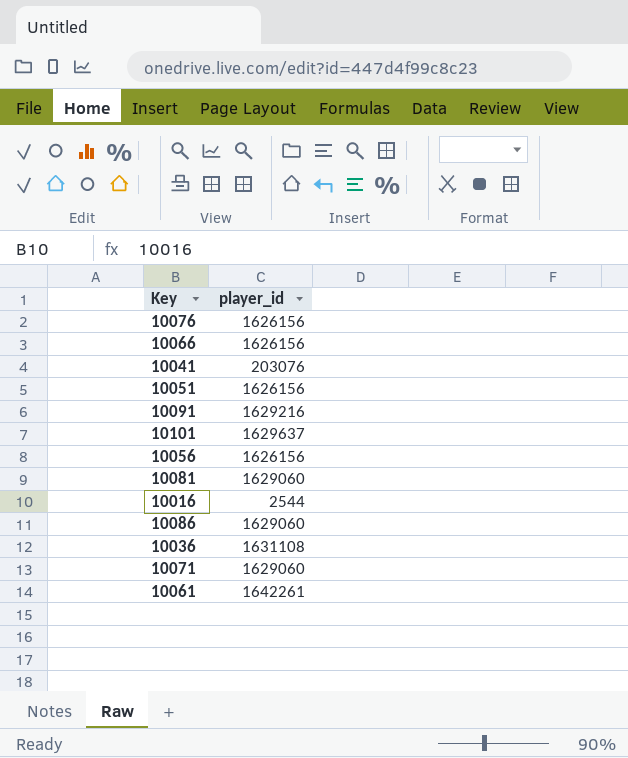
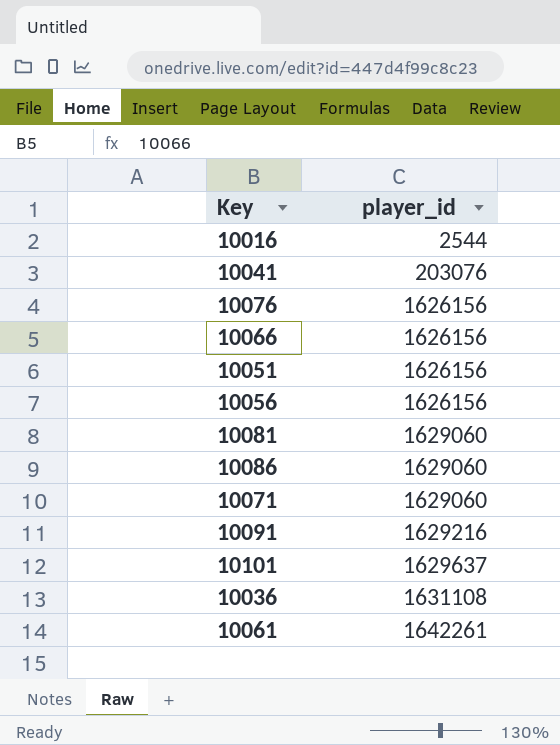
row order: none -> player_id ascending

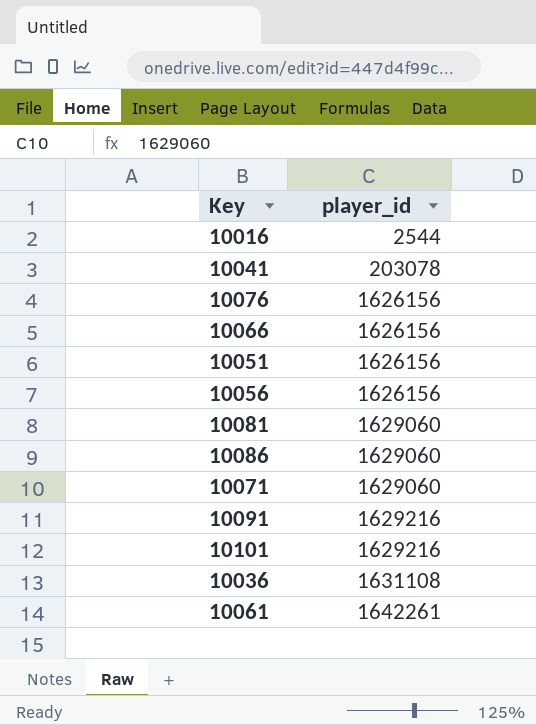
10041 | player_id: 203076 -> 203078
10101 | player_id: 1629637 -> 1629216

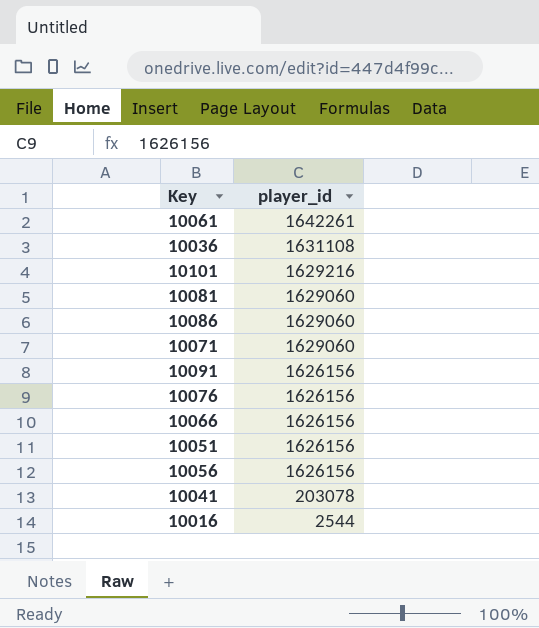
row order: player_id ascending -> player_id descending
10091 | player_id: 1629216 -> 1626156

